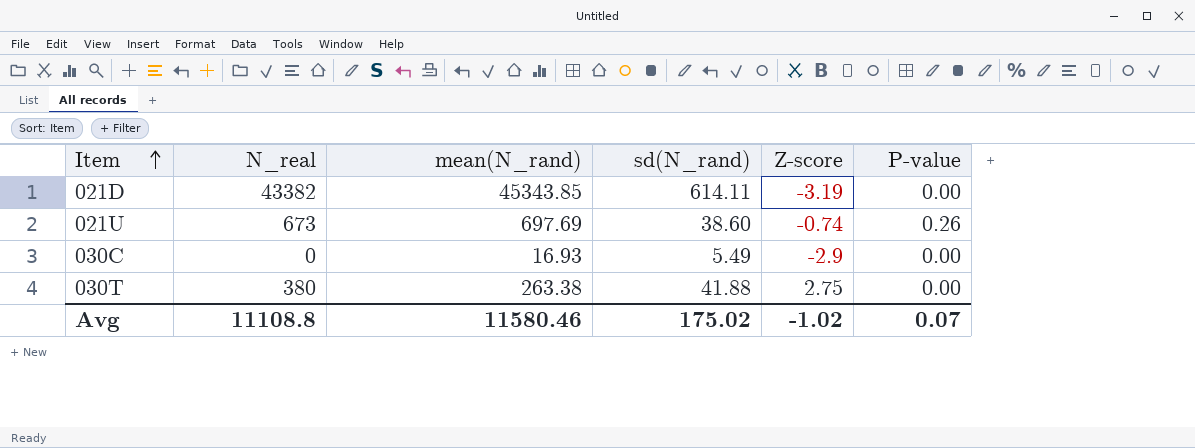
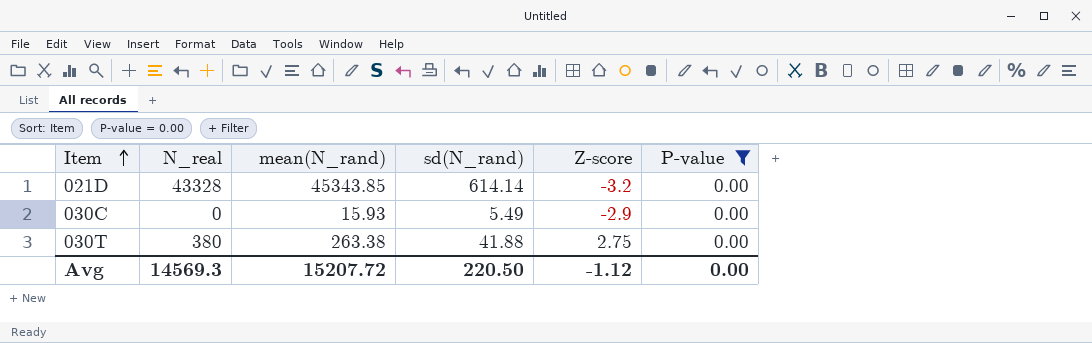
filter: none -> P-value = 0.00
021D | N_real: 43382 -> 43328
021D | sd(N_rand): 614.11 -> 614.14
021D | Z-score: -3.19 -> -3.2
030C | mean(N_rand): 16.93 -> 15.93
Avg | N_real: 11108.8 -> 14569.3
Avg | mean(N_rand): 11580.46 -> 15207.72
Avg | sd(N_rand): 175.02 -> 220.50
Avg | Z-score: -1.02 -> -1.12
Avg | P-value: 0.07 -> 0.00

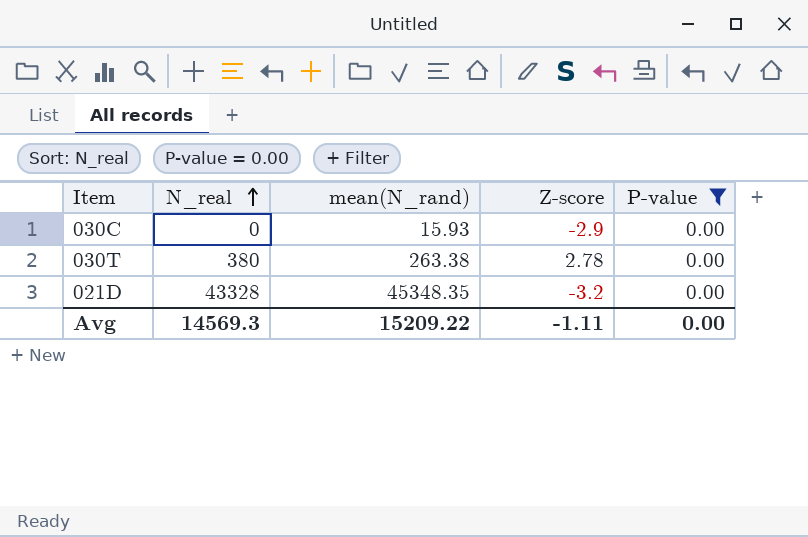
row order: Item ascending -> N_real ascending
column sd(N_rand) | position: 4 -> none
030T | Z-score: 2.75 -> 2.78
021D | mean(N_rand): 45343.85 -> 45348.35
Avg | mean(N_rand): 15207.72 -> 15209.22
Avg | Z-score: -1.12 -> -1.11

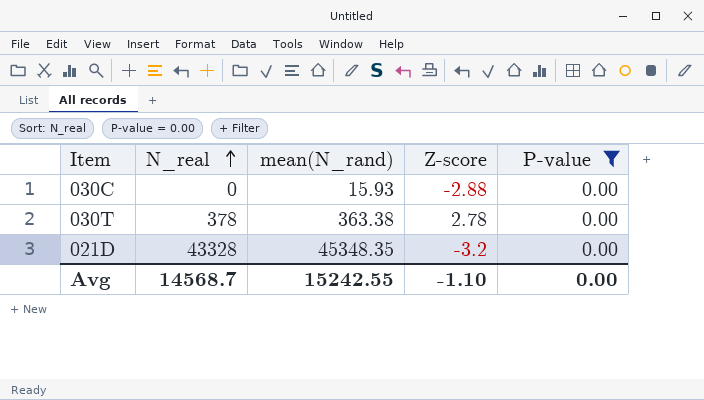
030C | Z-score: -2.9 -> -2.88
030T | N_real: 380 -> 378
030T | mean(N_rand): 263.38 -> 363.38
Avg | N_real: 14569.3 -> 14568.7
Avg | mean(N_rand): 15209.22 -> 15242.55
Avg | Z-score: -1.11 -> -1.10

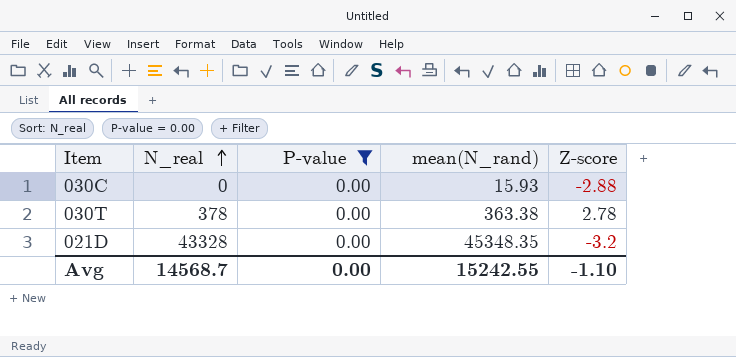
column P-value | position: 5 -> 3

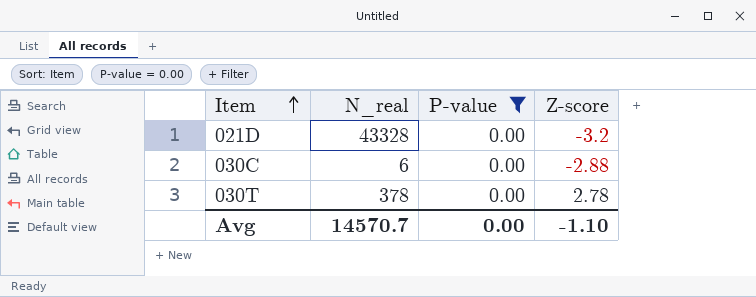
row order: N_real ascending -> Item ascending
column mean(N_rand) | position: 4 -> none
030C | N_real: 0 -> 6
Avg | N_real: 14568.7 -> 14570.7

